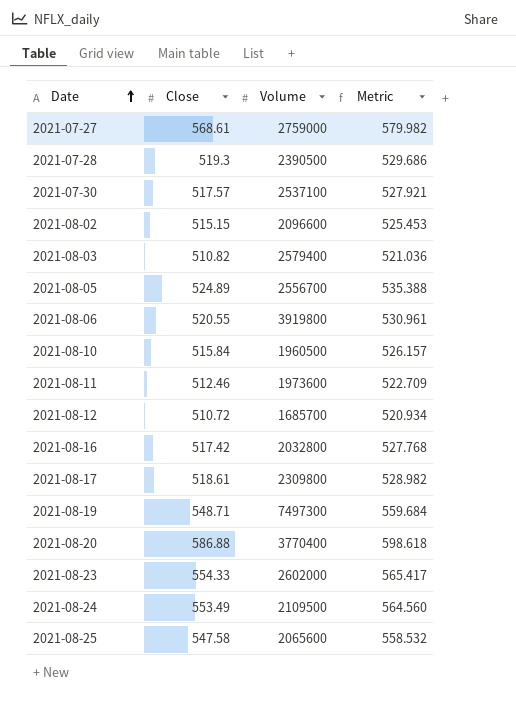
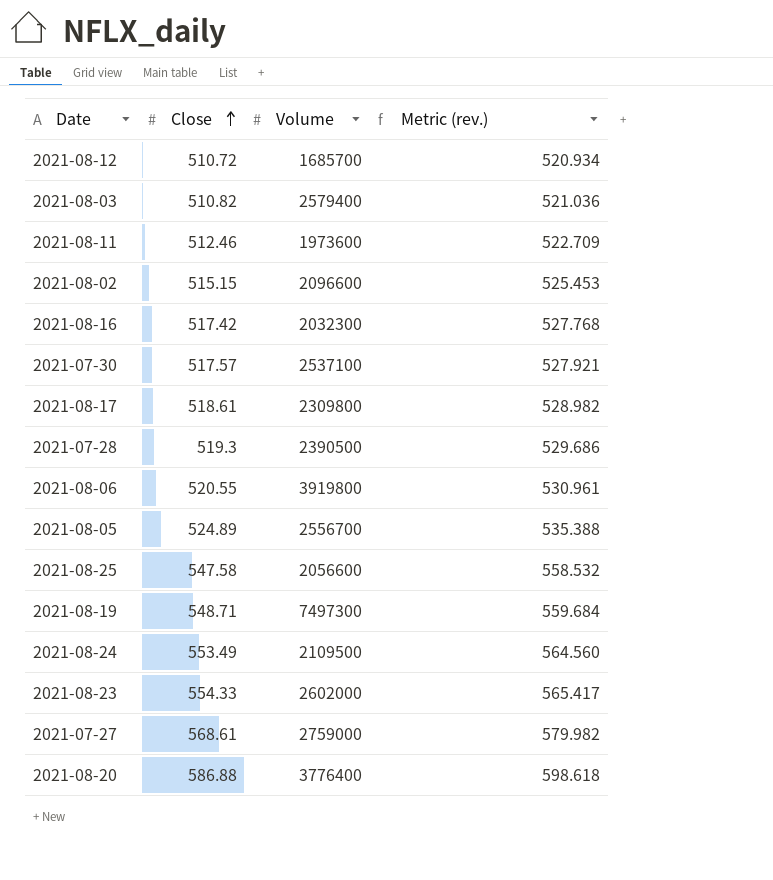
row order: Date ascending -> Close ascending
column name: Metric -> Metric (rev.)
row 2021-08-10: 515.84 | 1960500 | 526.157 -> none
2021-08-16 | Volume: 2032800 -> 2032300
2021-08-25 | Volume: 2065600 -> 2056600
2021-08-20 | Volume: 3770400 -> 3776400

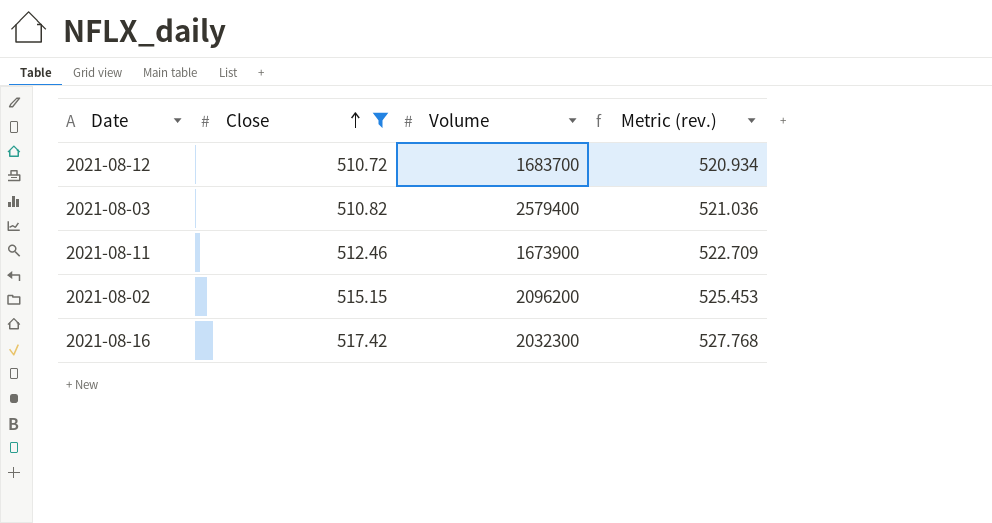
filter: none -> Close <= 517.42
2021-08-12 | Volume: 1685700 -> 1683700
2021-08-11 | Volume: 1973600 -> 1673900
2021-08-02 | Volume: 2096600 -> 2096200

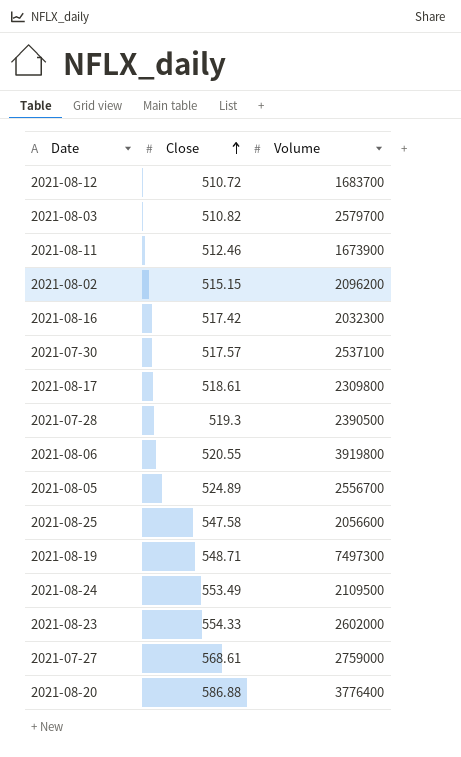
filter: Close <= 517.42 -> none
column Metric (rev.) | formula: [Close] * 1.02 -> none
2021-08-03 | Volume: 2579400 -> 2579700

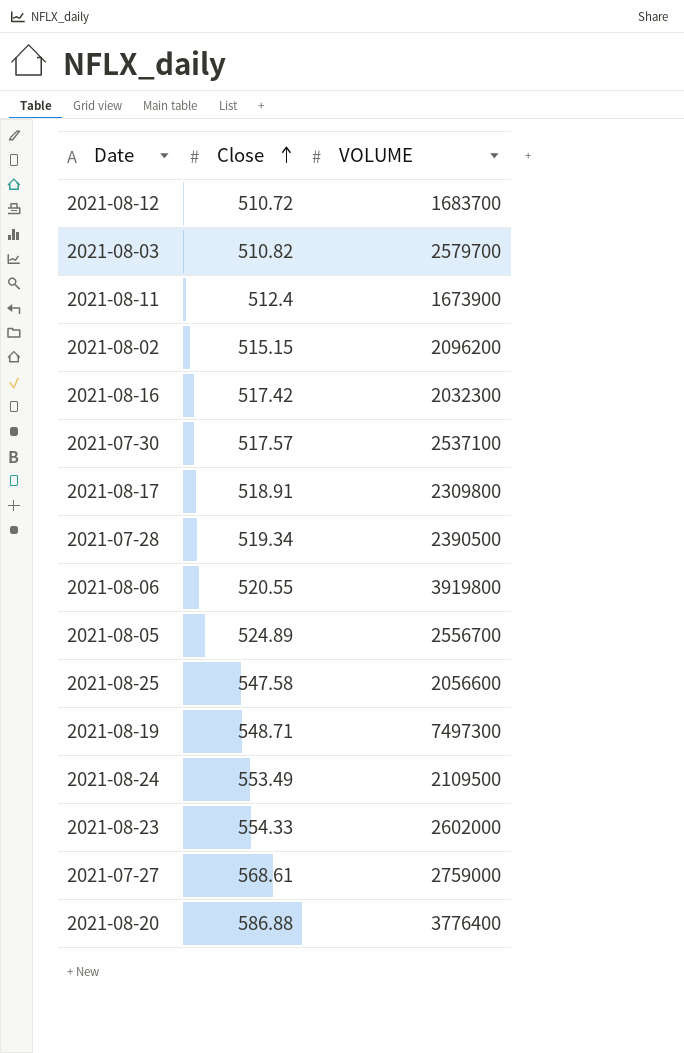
column name: Volume -> VOLUME
2021-08-11 | Close: 512.46 -> 512.4
2021-08-17 | Close: 518.61 -> 518.91
2021-07-28 | Close: 519.3 -> 519.34

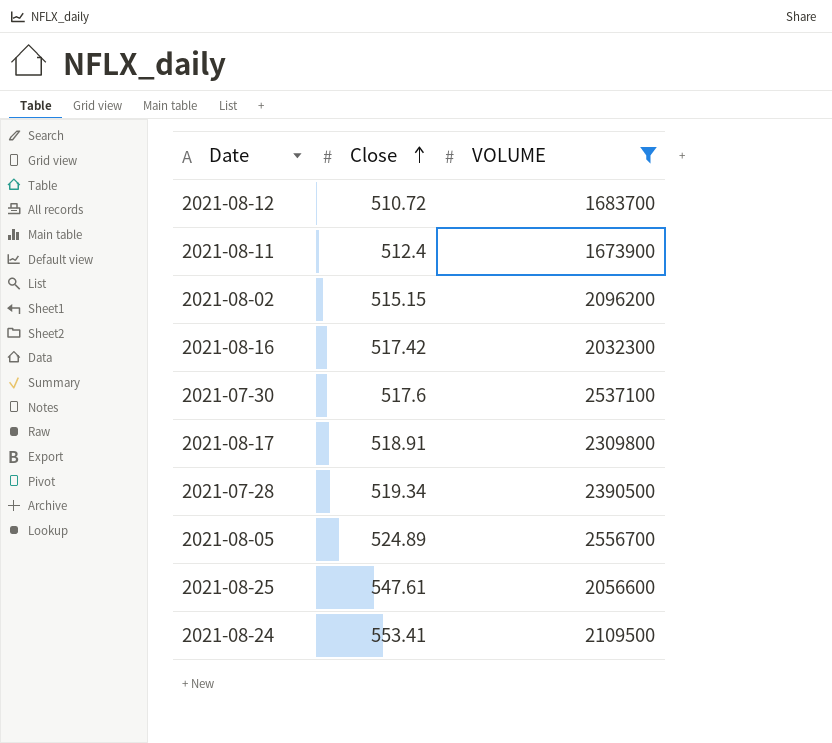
filter: none -> VOLUME <= 2556700
2021-07-30 | Close: 517.57 -> 517.6
2021-08-25 | Close: 547.58 -> 547.61
2021-08-24 | Close: 553.49 -> 553.41

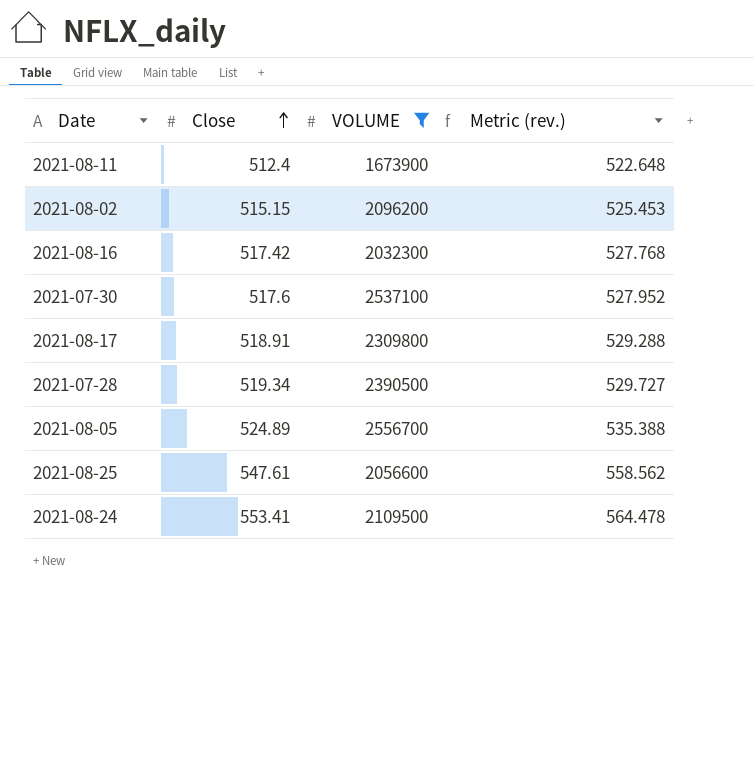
column Metric (rev.) | formula: none -> [Close] * 1.02
row 2021-08-12: 510.72 | 1683700 -> none

